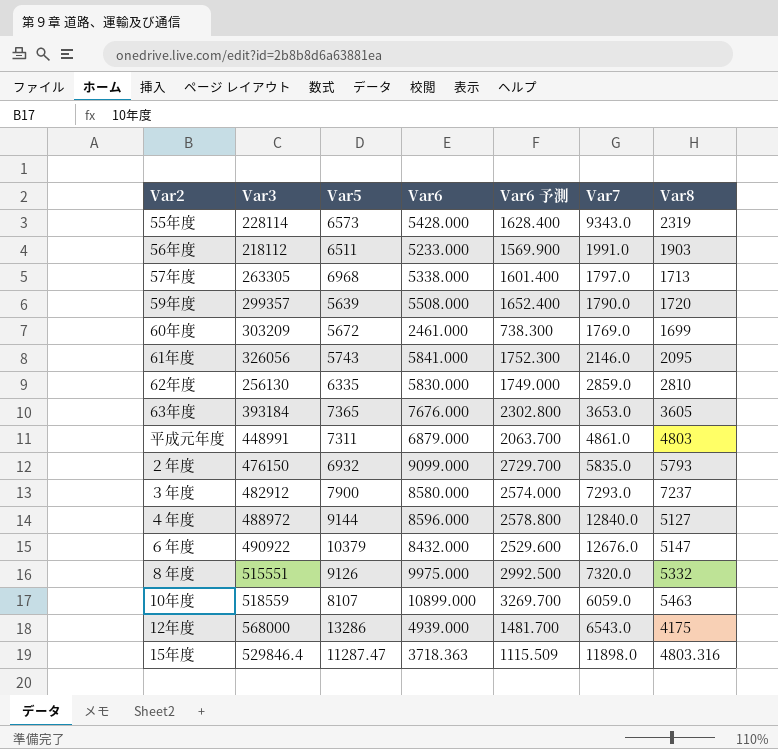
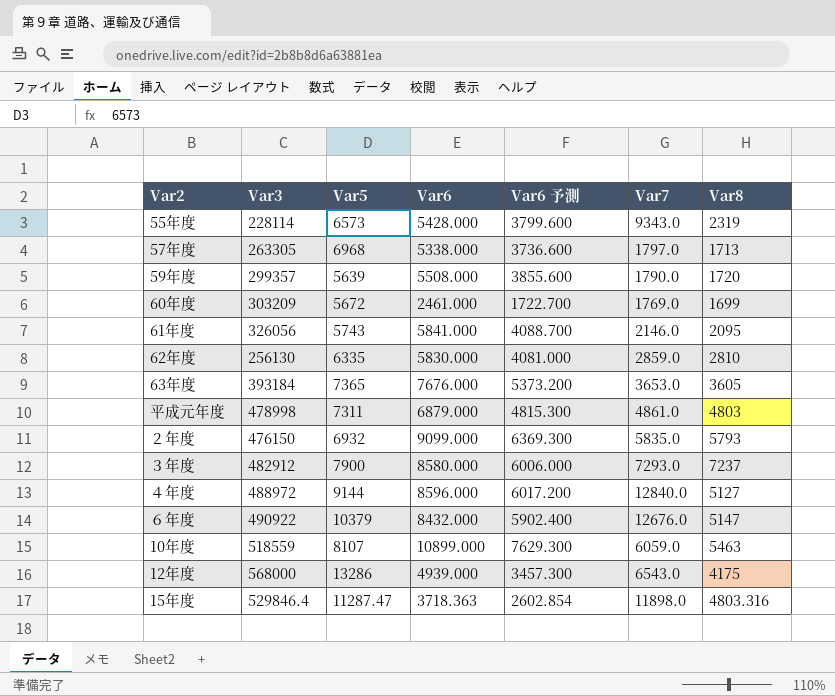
column Var6 予測 | formula: [Var6] * 0.3 -> [Var6] * 0.7
row 56年度: 218112 | 6511 | 5233.000 | 1569.900 | 1991.0 | 1903 -> none
row ８年度: 515551 | 9126 | 9975.000 | 2992.500 | 7320.0 | 5332 -> none
平成元年度 | Var3: 448991 -> 478998

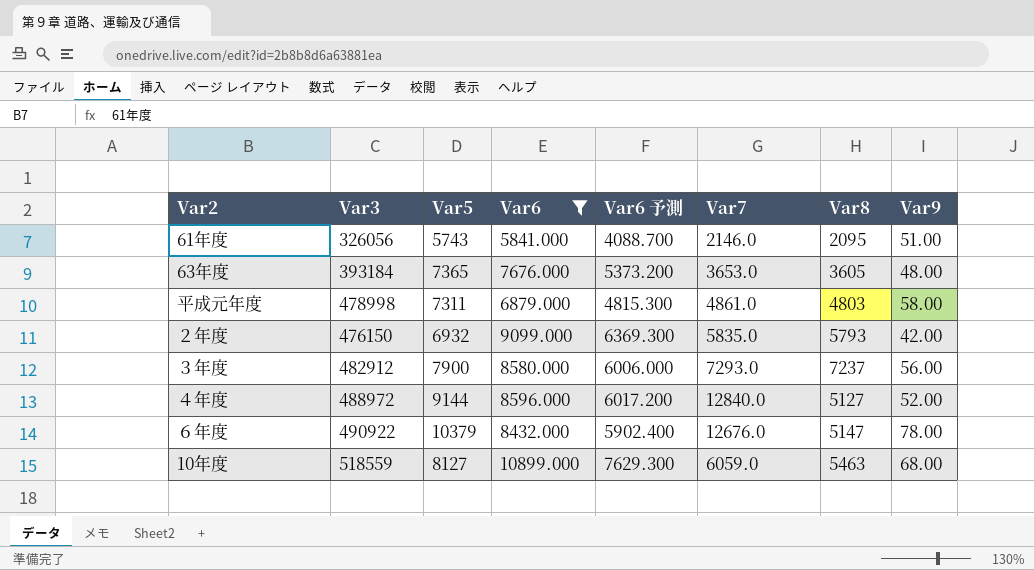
filter: none -> Var6 >= 5841.000
column Var9 | position: none -> 8
10年度 | Var5: 8107 -> 8127

